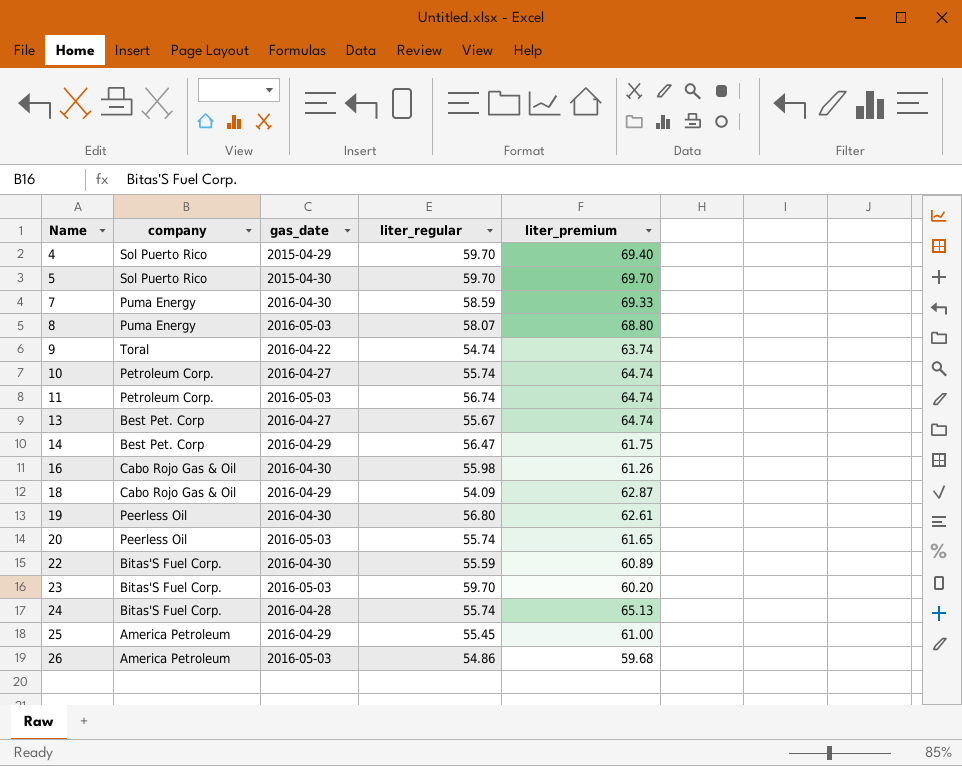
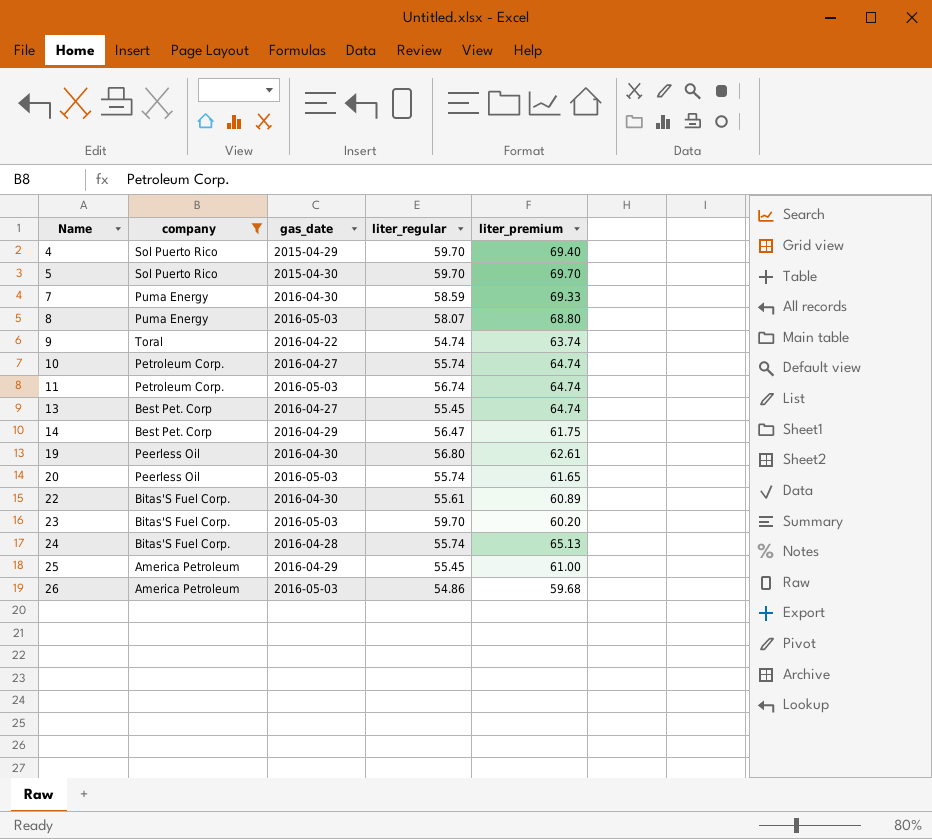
filter: none -> company != Cabo Rojo Gas & Oil
13 | liter_regular: 55.67 -> 55.45
22 | liter_regular: 55.59 -> 55.61

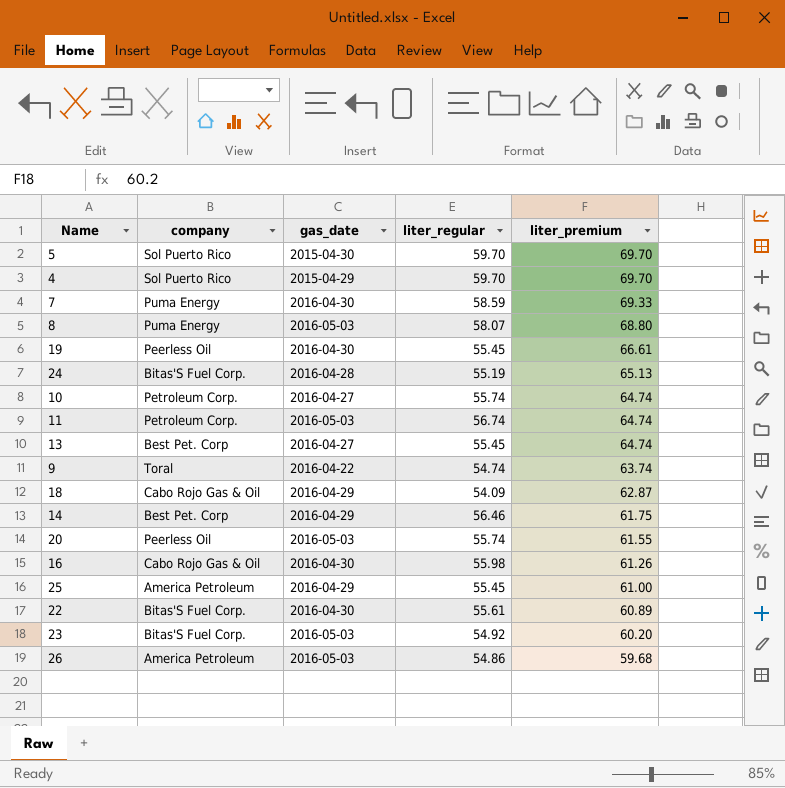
filter: company != Cabo Rojo Gas & Oil -> none
row order: Name ascending -> liter_premium descending
4 | liter_premium: 69.40 -> 69.70
19 | liter_regular: 56.80 -> 55.45
19 | liter_premium: 62.61 -> 66.61
24 | liter_regular: 55.74 -> 55.19
14 | liter_regular: 56.47 -> 56.46
20 | liter_premium: 61.65 -> 61.55
23 | liter_regular: 59.70 -> 54.92

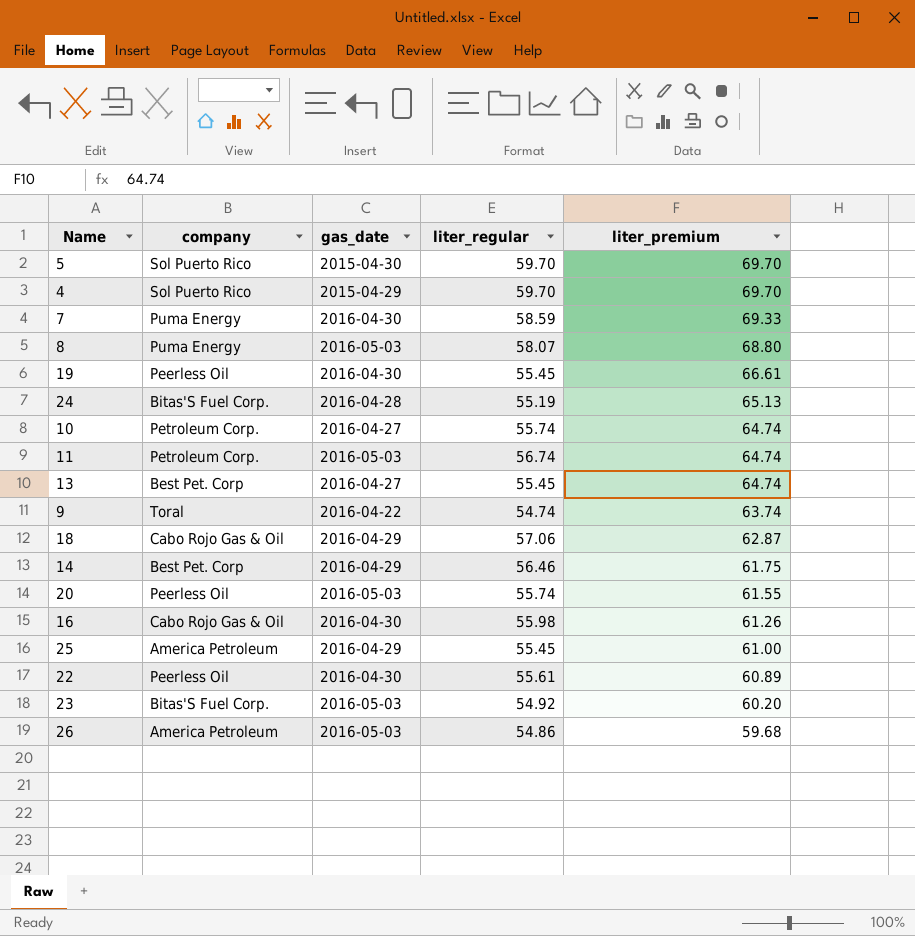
18 | liter_regular: 54.09 -> 57.06
22 | company: Bitas'S Fuel Corp. -> Peerless Oil

